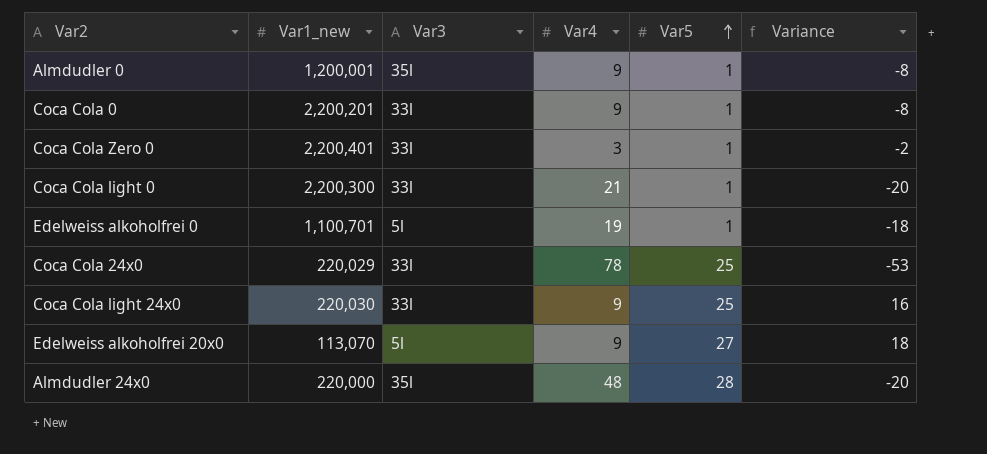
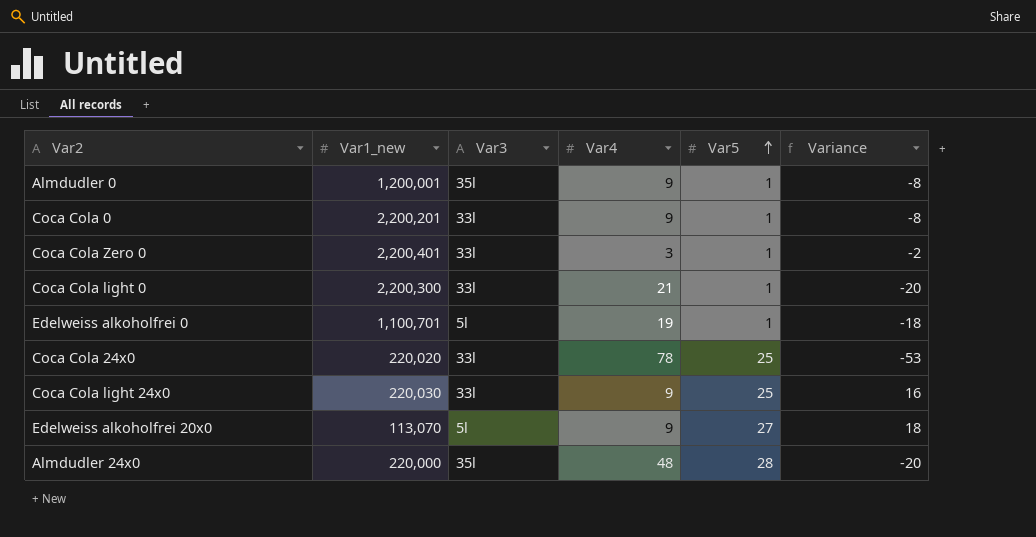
Coca Cola 24x0 | Var1_new: 220,029 -> 220,020

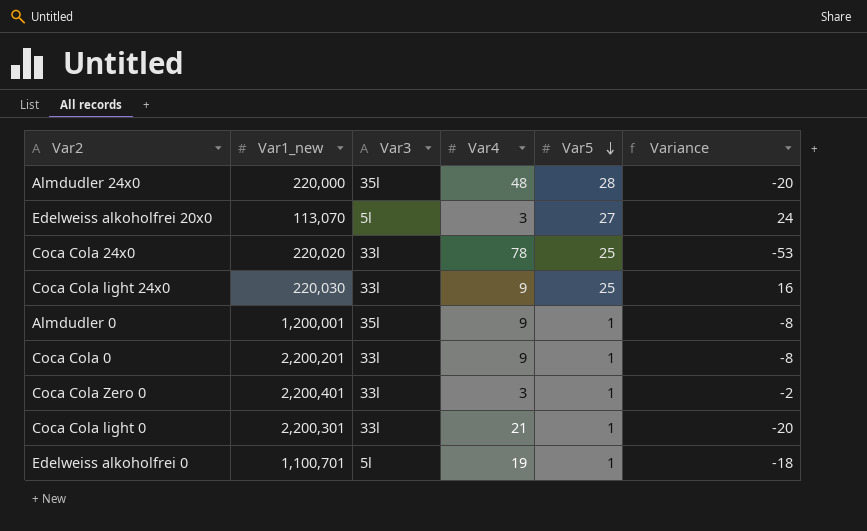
row order: Var5 ascending -> Var5 descending
Edelweiss alkoholfrei 20x0 | Var4: 9 -> 3
Edelweiss alkoholfrei 20x0 | Variance: 18 -> 24
Coca Cola light 0 | Var1_new: 2,200,300 -> 2,200,301

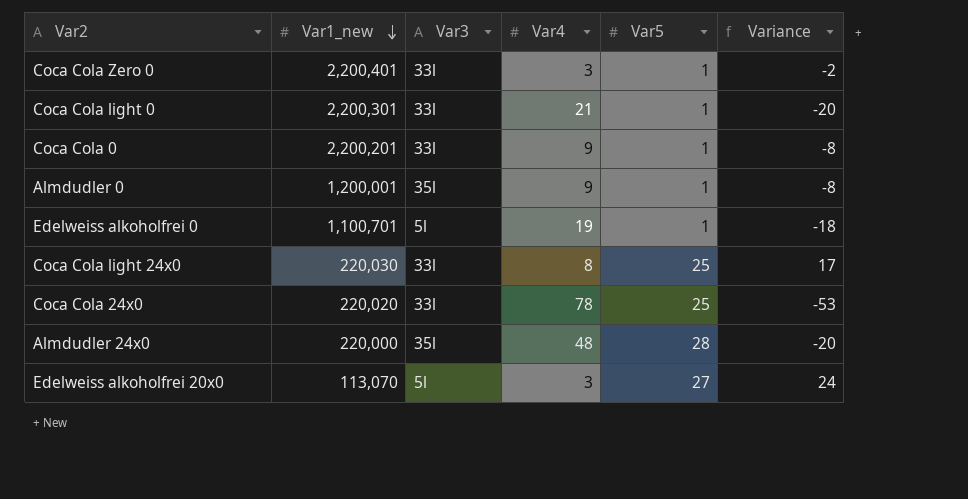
row order: Var5 descending -> Var1_new descending
Coca Cola light 24x0 | Var4: 9 -> 8
Coca Cola light 24x0 | Variance: 16 -> 17

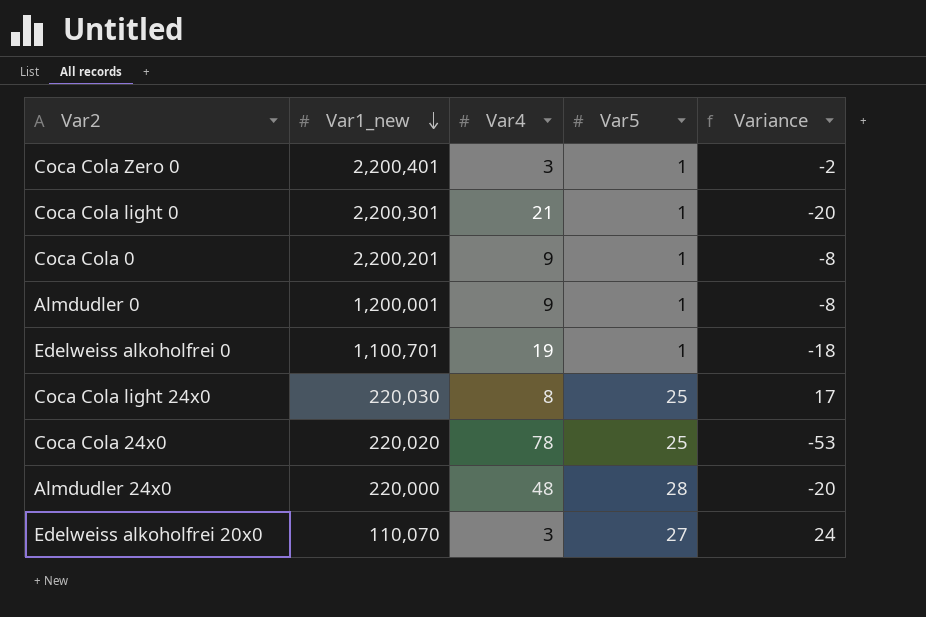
column Var3 | position: 3 -> none
Edelweiss alkoholfrei 20x0 | Var1_new: 113,070 -> 110,070

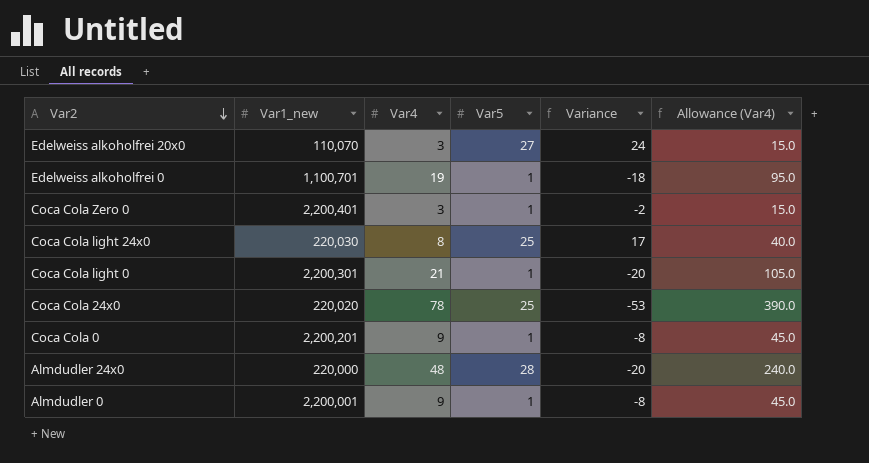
row order: Var1_new descending -> Var2 descending
column Allowance (Var4) | formula: none -> [Var4] * 5
Almdudler 0 | Var1_new: 1,200,001 -> 2,200,001

